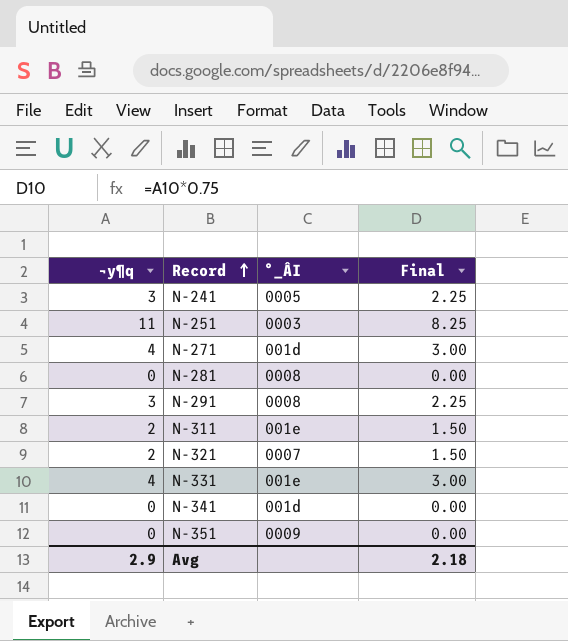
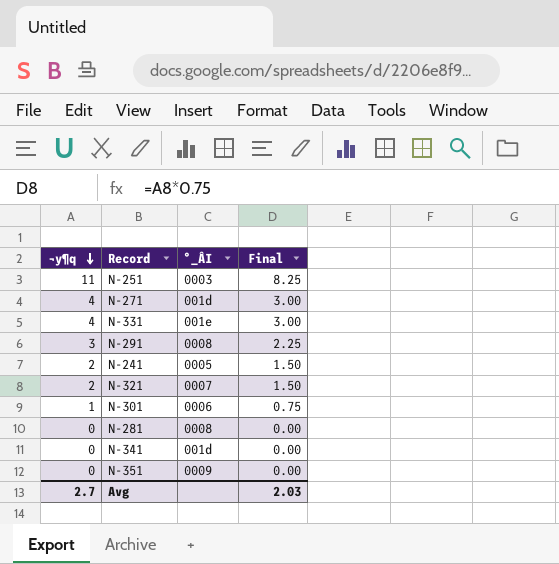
row order: Record ascending -> ¬y¶q descending
row N-311: 2 | 001e | 1.50 -> none
N-241 | ¬y¶q: 3 -> 2
N-241 | Final: 2.25 -> 1.50
row N-301: none -> 1 | 0006 | 0.75
Avg | ¬y¶q: 2.9 -> 2.7
Avg | Final: 2.18 -> 2.03

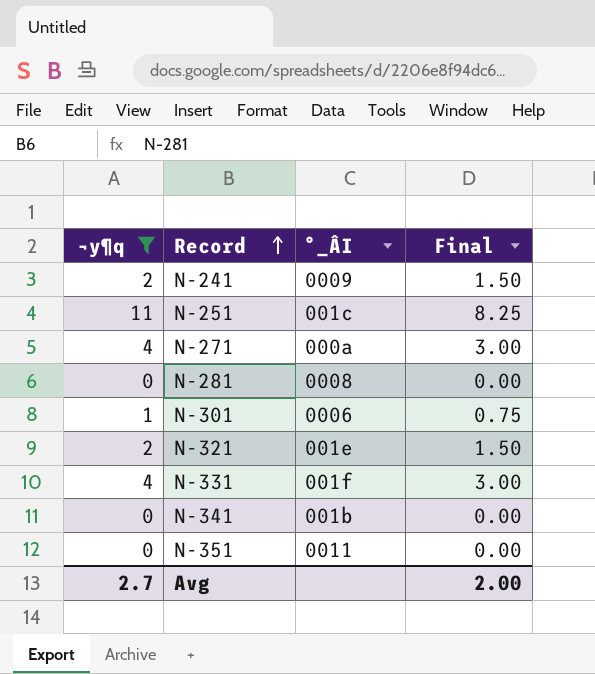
filter: none -> ¬y¶q != 3
row order: ¬y¶q descending -> Record ascending
N-241 | °_ÂI: 0005 -> 0009
N-251 | °_ÂI: 0003 -> 001c
N-271 | °_ÂI: 001d -> 000a
N-321 | °_ÂI: 0007 -> 001e
N-331 | °_ÂI: 001e -> 001f
N-341 | °_ÂI: 001d -> 001b
N-351 | °_ÂI: 0009 -> 0011
Avg | Final: 2.03 -> 2.00

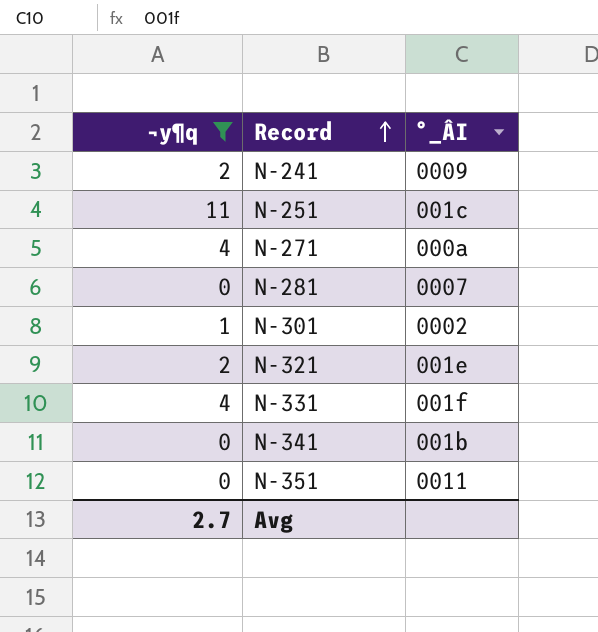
column Final | formula: [¬y¶q] * 0.75 -> none
N-281 | °_ÂI: 0008 -> 0007
N-301 | °_ÂI: 0006 -> 0002

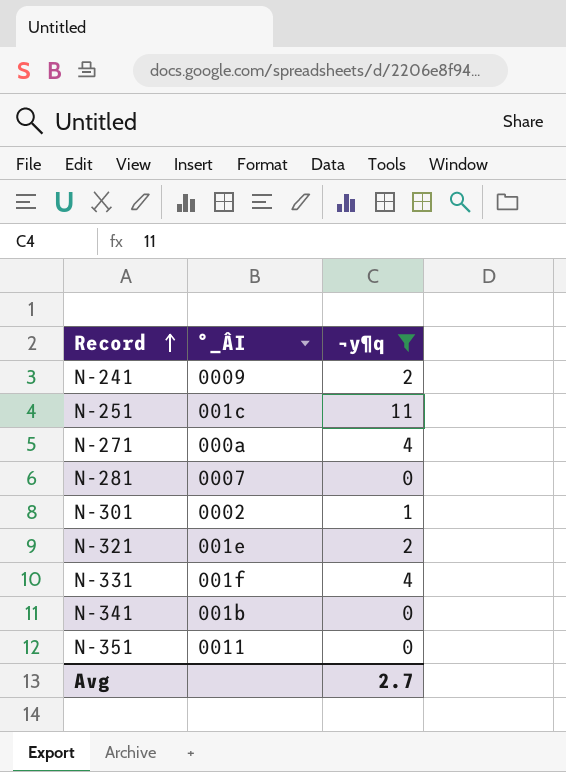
column ¬y¶q | position: 1 -> 3

